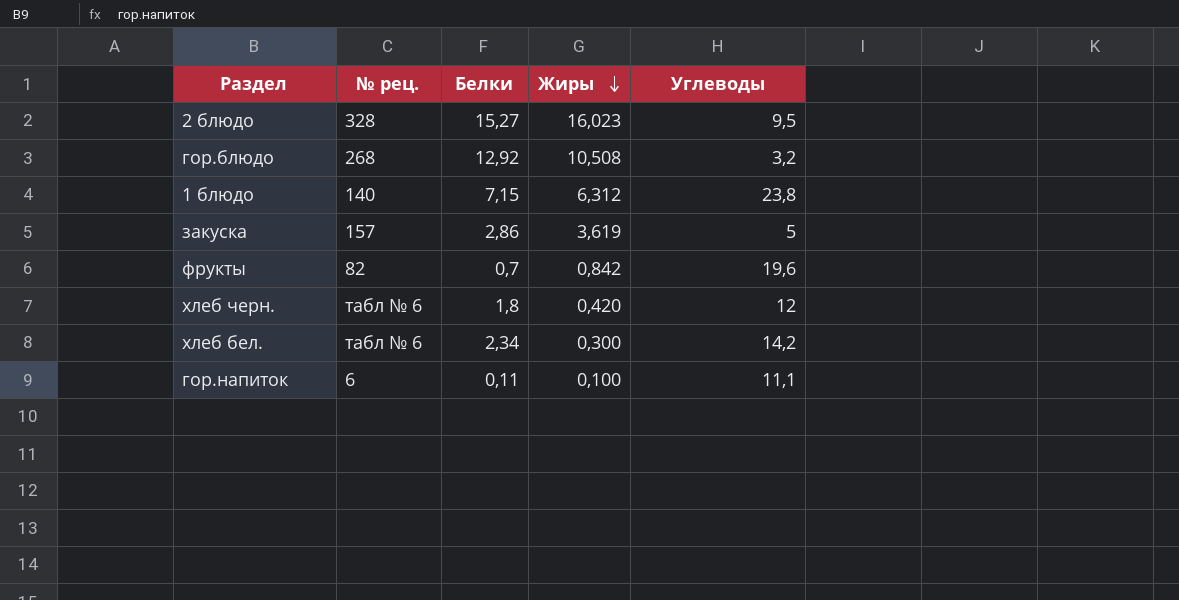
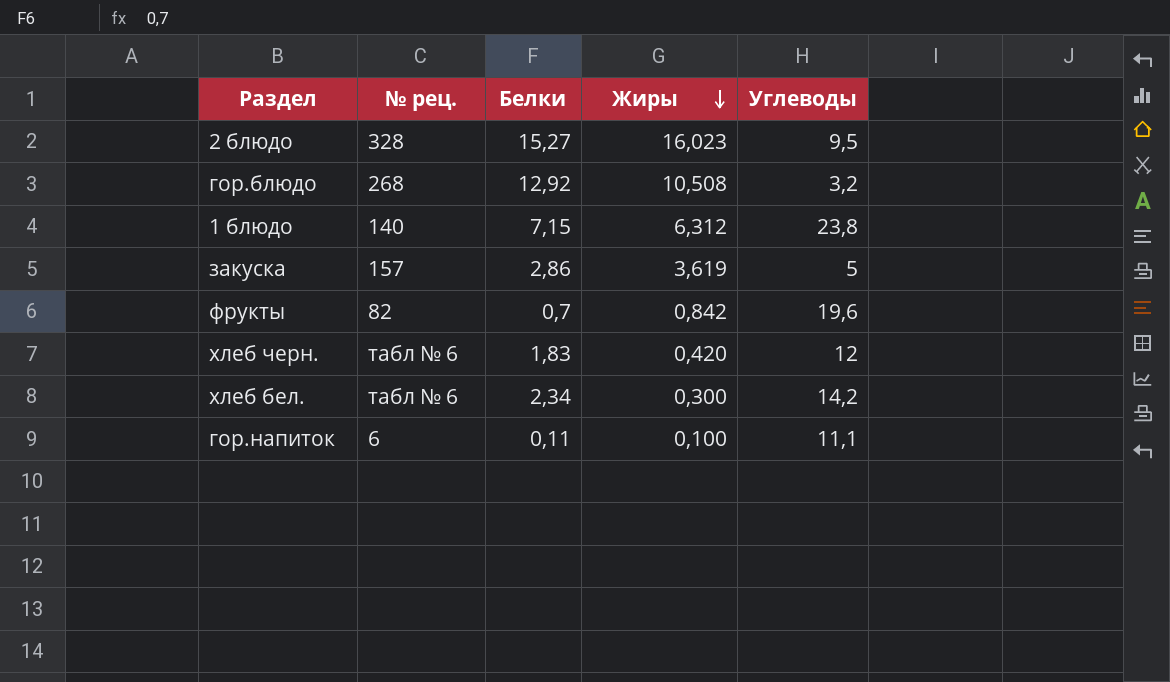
хлеб черн. | Белки: 1,8 -> 1,83

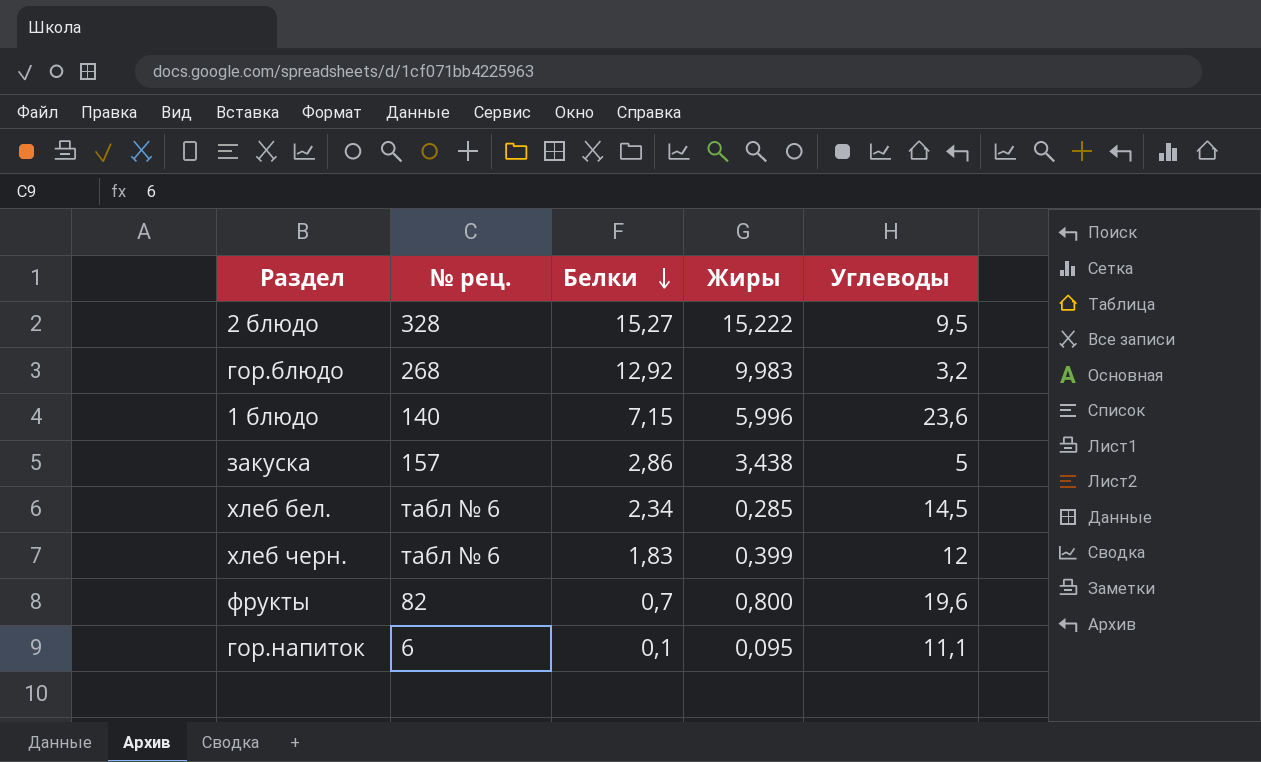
row order: Жиры descending -> Белки descending
2 блюдо | Жиры: 16,023 -> 15,222
гор.блюдо | Жиры: 10,508 -> 9,983
1 блюдо | Жиры: 6,312 -> 5,996
1 блюдо | Углеводы: 23,8 -> 23,6
закуска | Жиры: 3,619 -> 3,438
хлеб бел. | Жиры: 0,300 -> 0,285
хлеб бел. | Углеводы: 14,2 -> 14,5
хлеб черн. | Жиры: 0,420 -> 0,399
фрукты | Жиры: 0,842 -> 0,800
гор.напиток | Белки: 0,11 -> 0,1
гор.напиток | Жиры: 0,100 -> 0,095

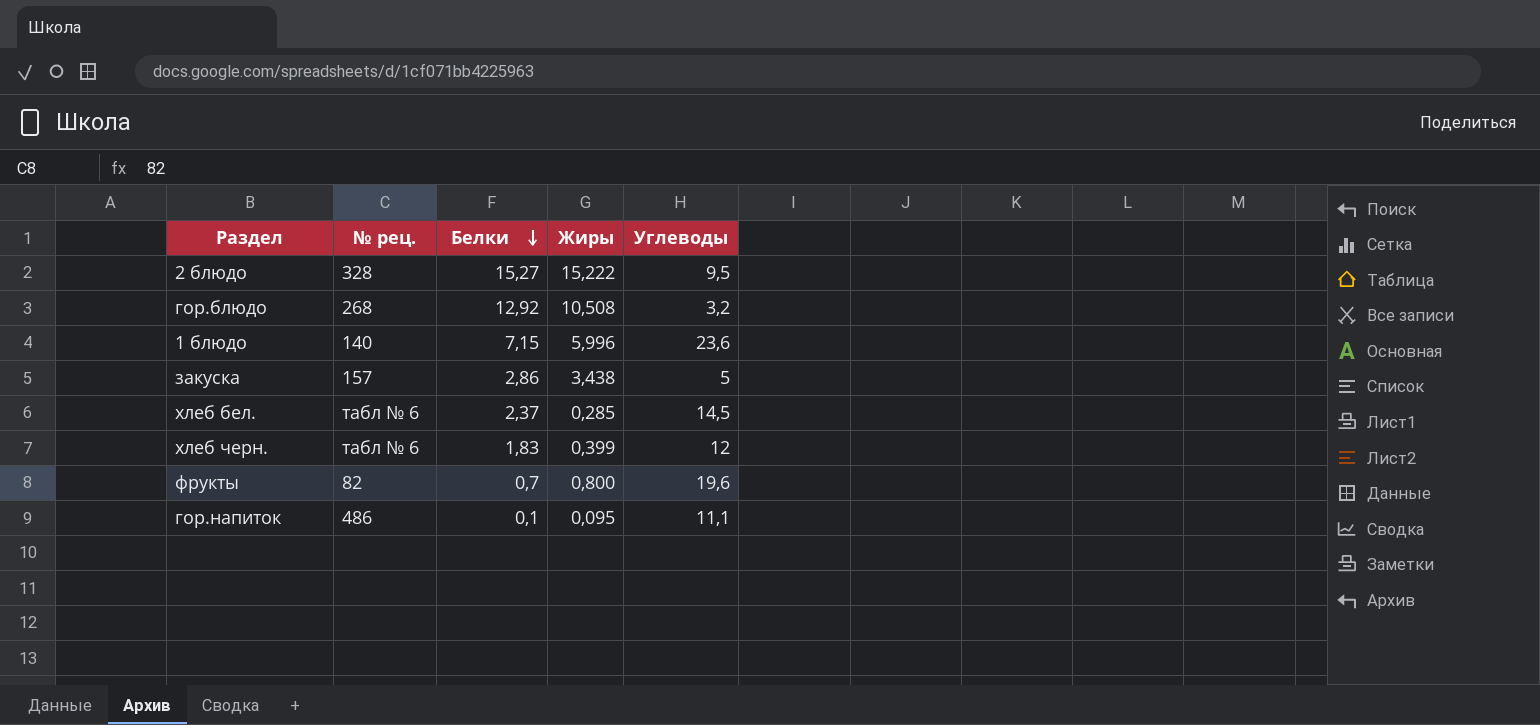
гор.блюдо | Жиры: 9,983 -> 10,508
хлеб бел. | Белки: 2,34 -> 2,37
гор.напиток | № рец.: 6 -> 486

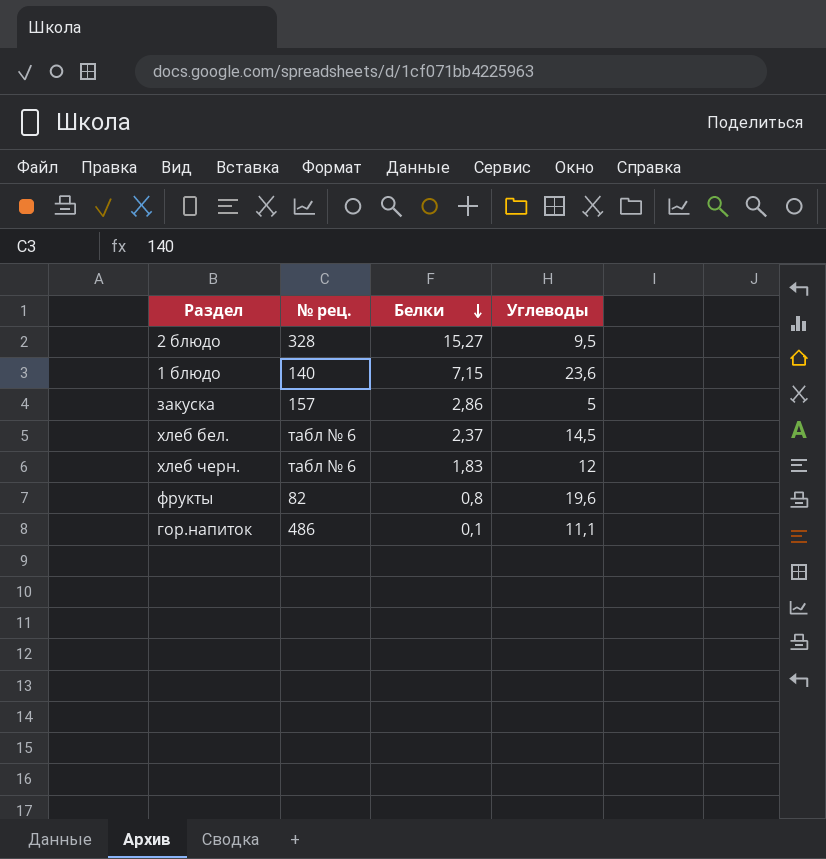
column Жиры | position: 4 -> none
row гор.блюдо: 268 | 12,92 | 10,508 | 3,2 -> none
фрукты | Белки: 0,7 -> 0,8

